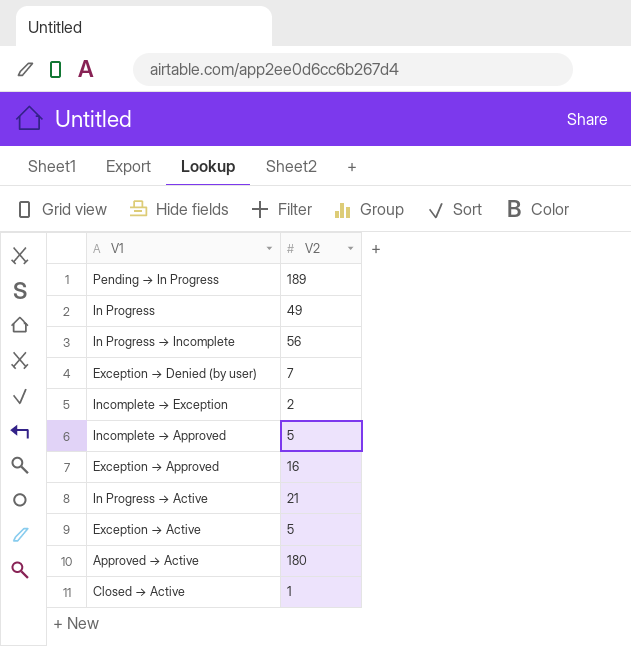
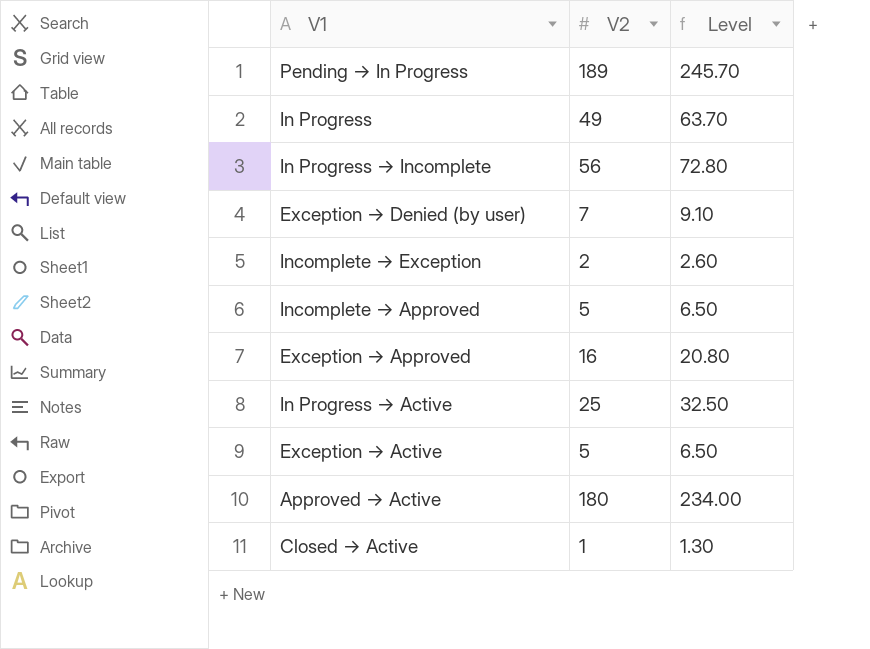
column Level | formula: none -> [V2] * 1.3
In Progress → Active | V2: 21 -> 25

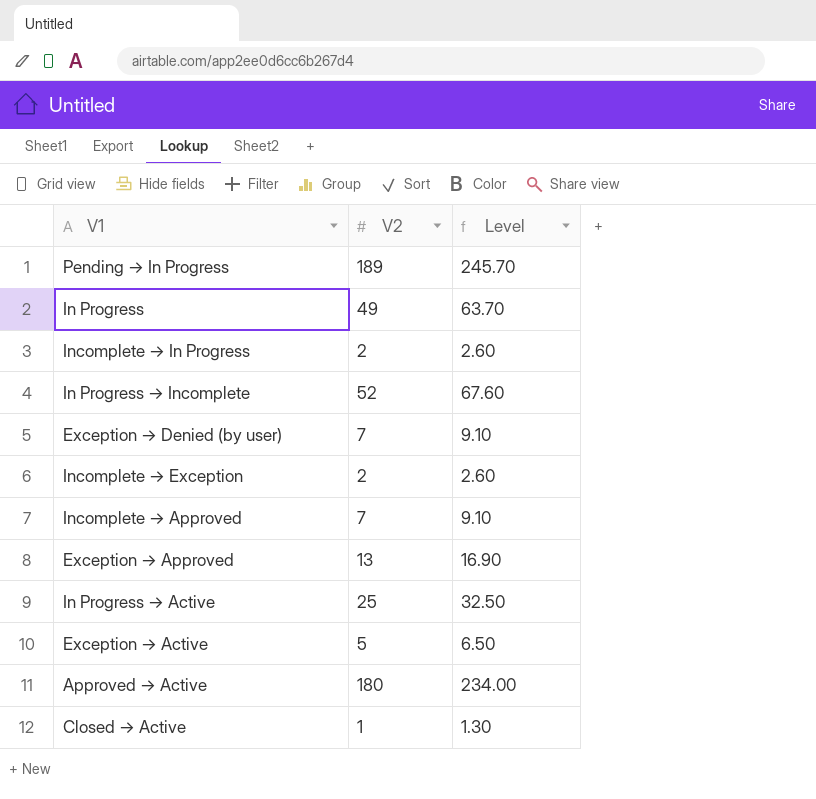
row Incomplete → In Progress: none -> 2 | 2.60
In Progress → Incomplete | V2: 56 -> 52
In Progress → Incomplete | Level: 72.80 -> 67.60
Incomplete → Approved | V2: 5 -> 7
Incomplete → Approved | Level: 6.50 -> 9.10
Exception → Approved | V2: 16 -> 13
Exception → Approved | Level: 20.80 -> 16.90

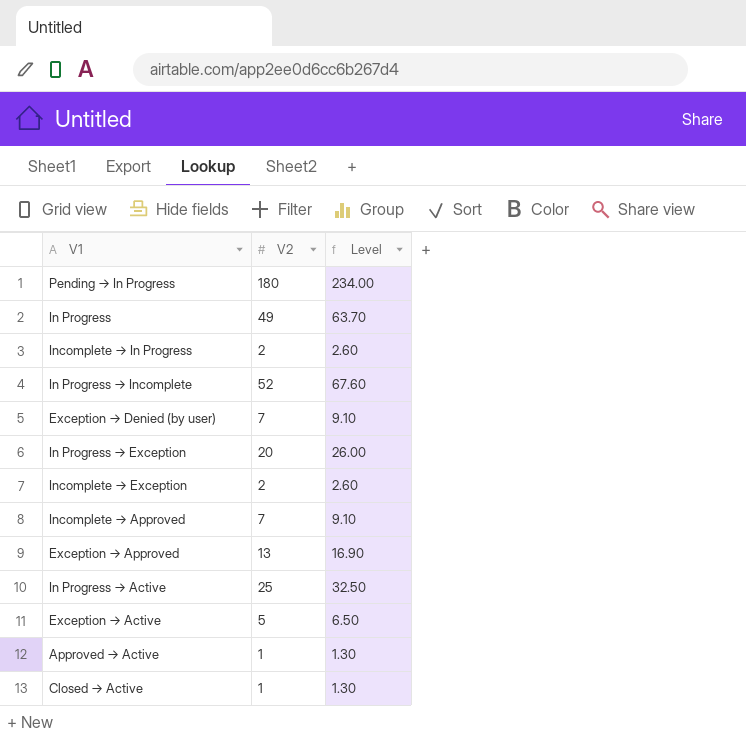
Pending → In Progress | V2: 189 -> 180
Pending → In Progress | Level: 245.70 -> 234.00
row In Progress → Exception: none -> 20 | 26.00
Approved → Active | V2: 180 -> 1
Approved → Active | Level: 234.00 -> 1.30

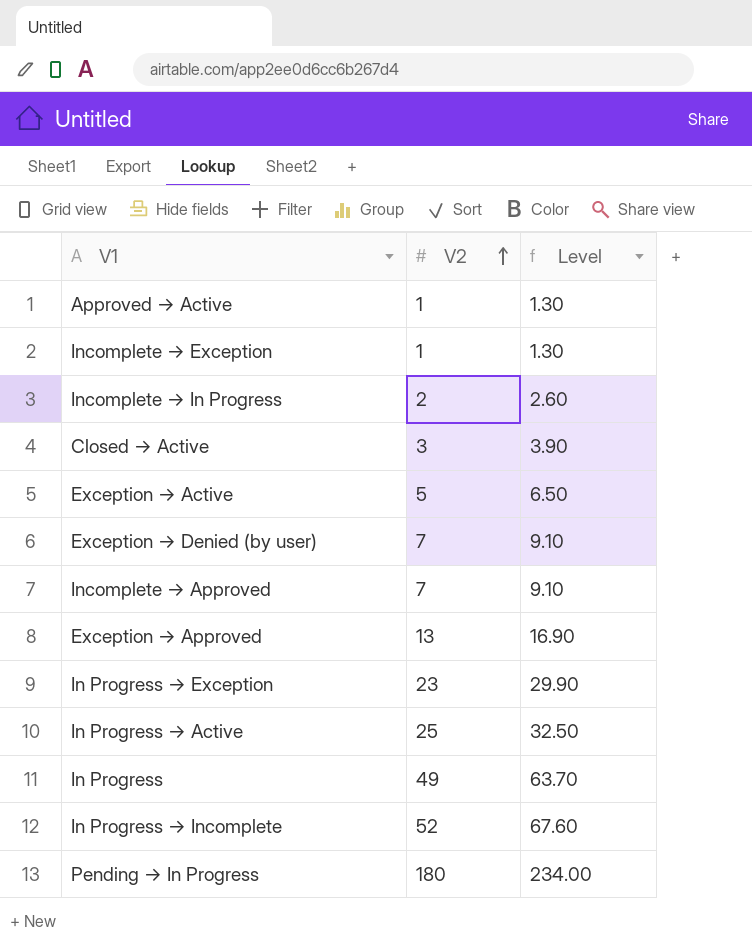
row order: none -> V2 ascending
Incomplete → Exception | V2: 2 -> 1
Incomplete → Exception | Level: 2.60 -> 1.30
Closed → Active | V2: 1 -> 3
Closed → Active | Level: 1.30 -> 3.90
In Progress → Exception | V2: 20 -> 23
In Progress → Exception | Level: 26.00 -> 29.90

